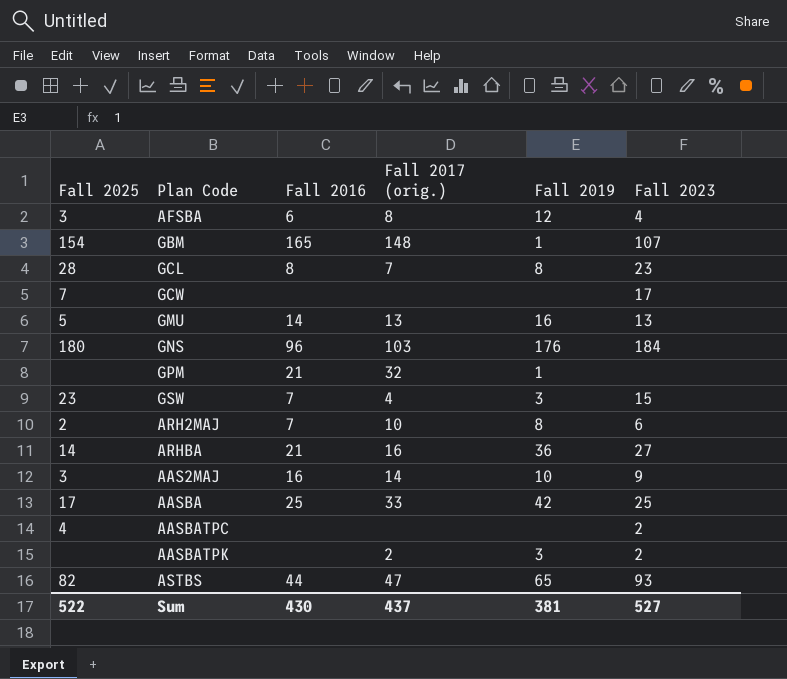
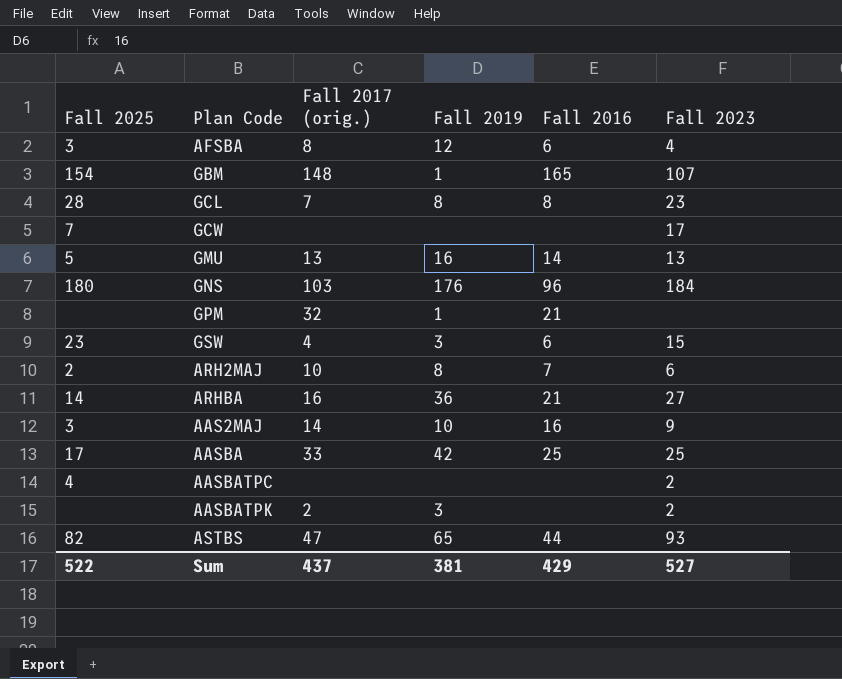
column Fall 2016 | position: 3 -> 5
GSW | Fall 2016: 7 -> 6
Sum | Fall 2016: 430 -> 429

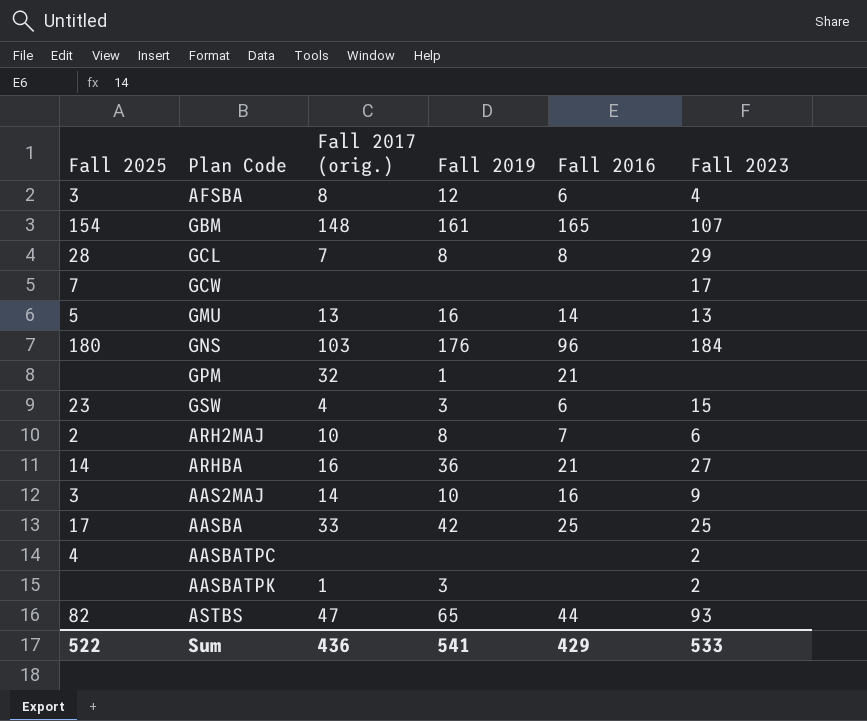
GBM | Fall 2019: 1 -> 161
GCL | Fall 2023: 23 -> 29
AASBATPK | Fall 2017 (orig.): 2 -> 1
Sum | Fall 2017 (orig.): 437 -> 436
Sum | Fall 2019: 381 -> 541
Sum | Fall 2023: 527 -> 533

